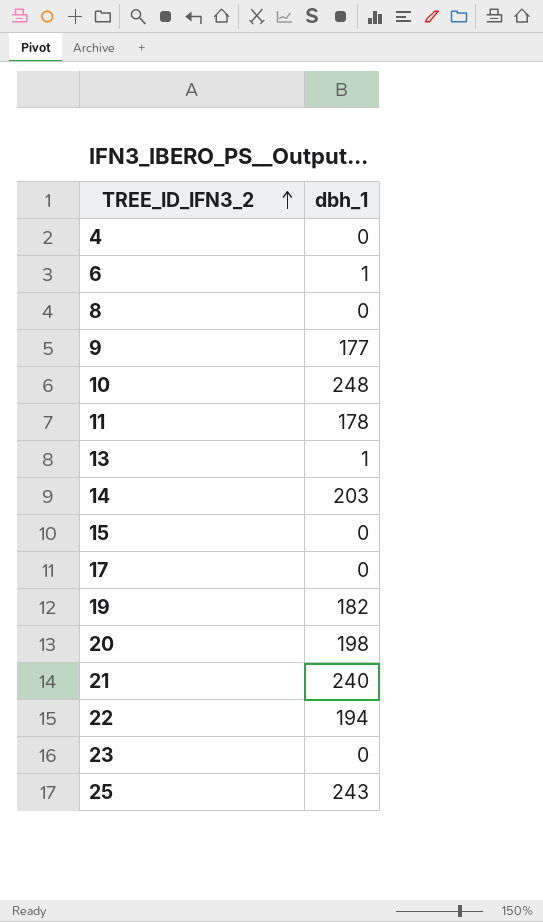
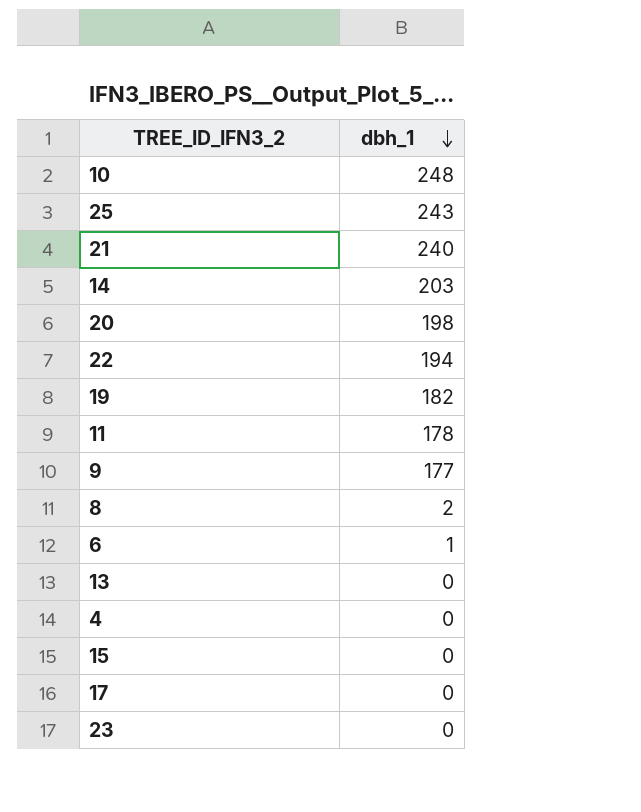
row order: TREE_ID_IFN3_2 ascending -> dbh_1 descending
8 | dbh_1: 0 -> 2
13 | dbh_1: 1 -> 0

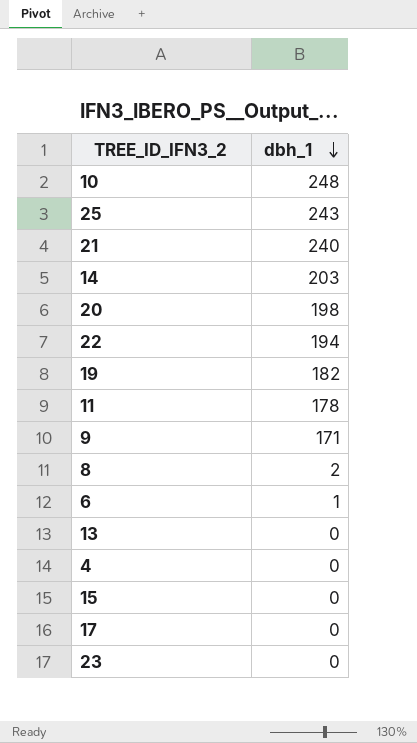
9 | dbh_1: 177 -> 171

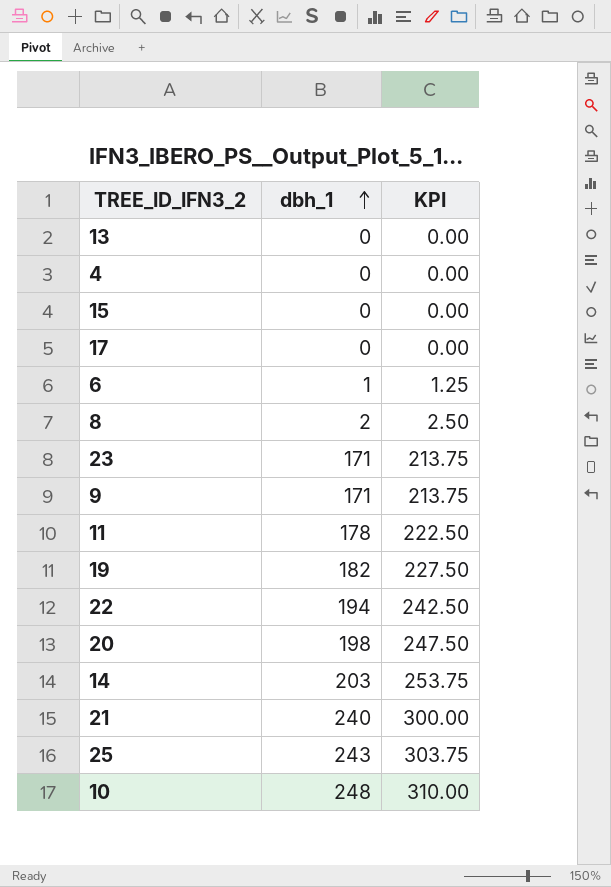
row order: dbh_1 descending -> dbh_1 ascending
column KPI | formula: none -> [dbh_1] * 1.25
23 | dbh_1: 0 -> 171

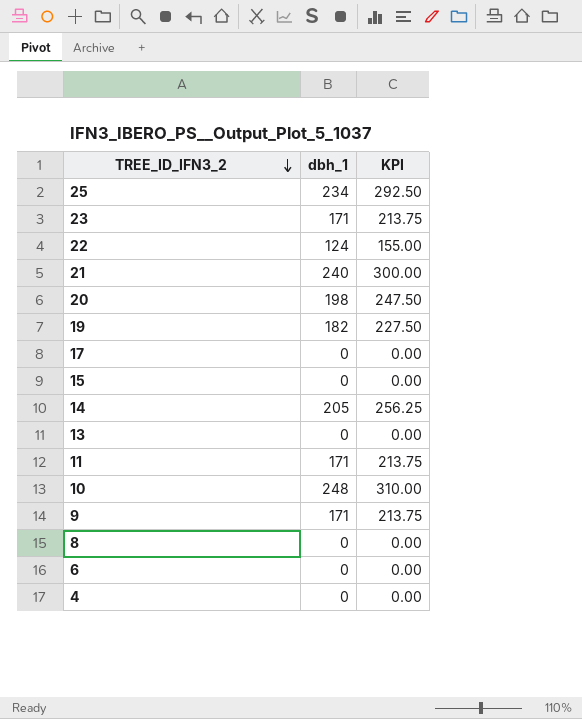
row order: dbh_1 ascending -> TREE_ID_IFN3_2 descending
25 | dbh_1: 243 -> 234
25 | KPI: 303.75 -> 292.50
22 | dbh_1: 194 -> 124
22 | KPI: 242.50 -> 155.00
14 | dbh_1: 203 -> 205
14 | KPI: 253.75 -> 256.25
11 | dbh_1: 178 -> 171
11 | KPI: 222.50 -> 213.75
8 | dbh_1: 2 -> 0
8 | KPI: 2.50 -> 0.00
6 | dbh_1: 1 -> 0
6 | KPI: 1.25 -> 0.00

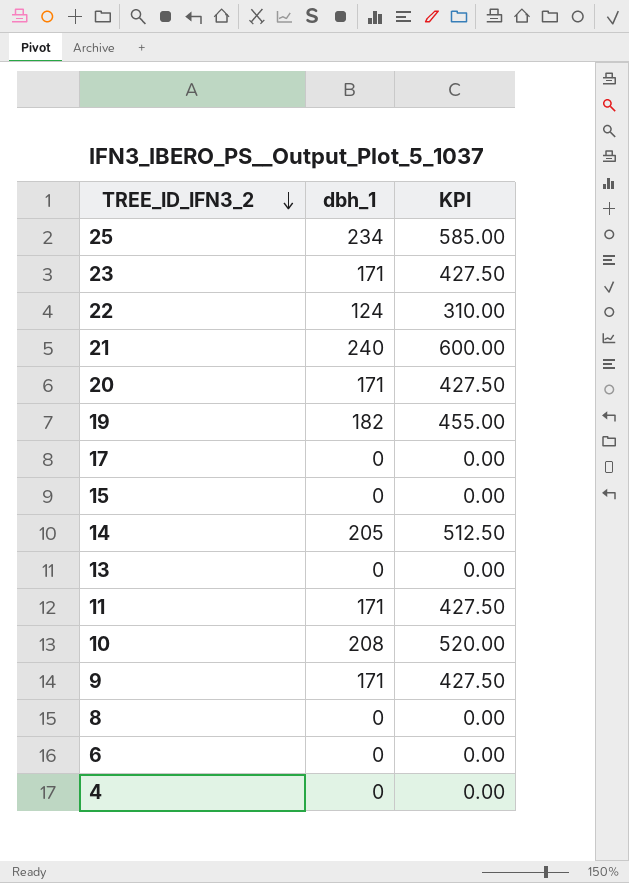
column KPI | formula: [dbh_1] * 1.25 -> [dbh_1] * 2.5
20 | dbh_1: 198 -> 171
10 | dbh_1: 248 -> 208

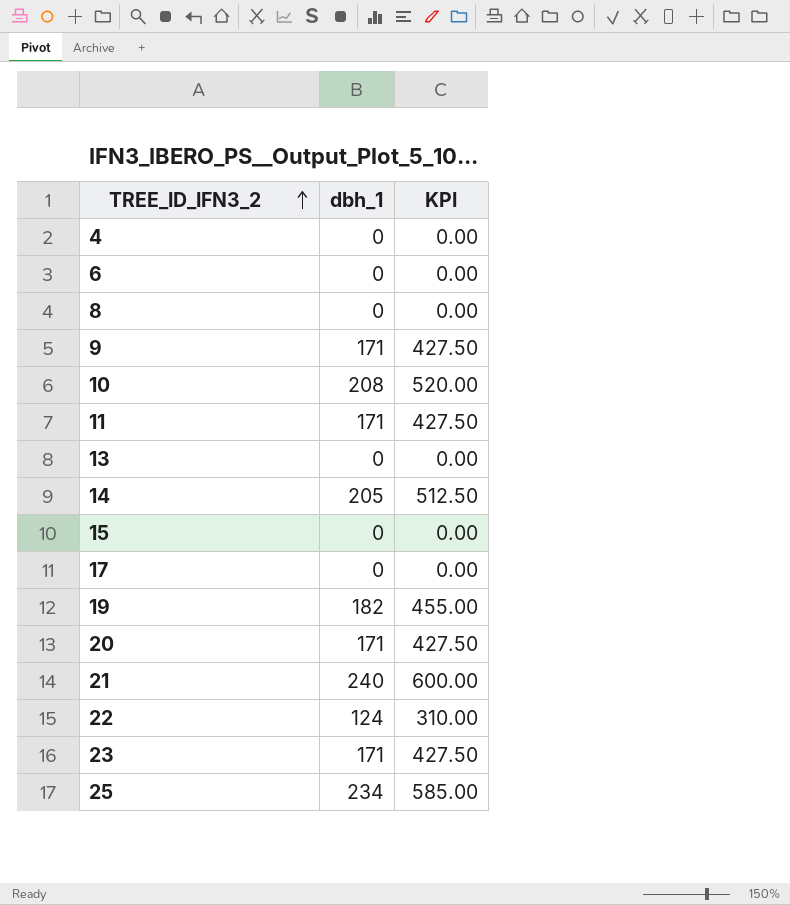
row order: TREE_ID_IFN3_2 descending -> TREE_ID_IFN3_2 ascending

